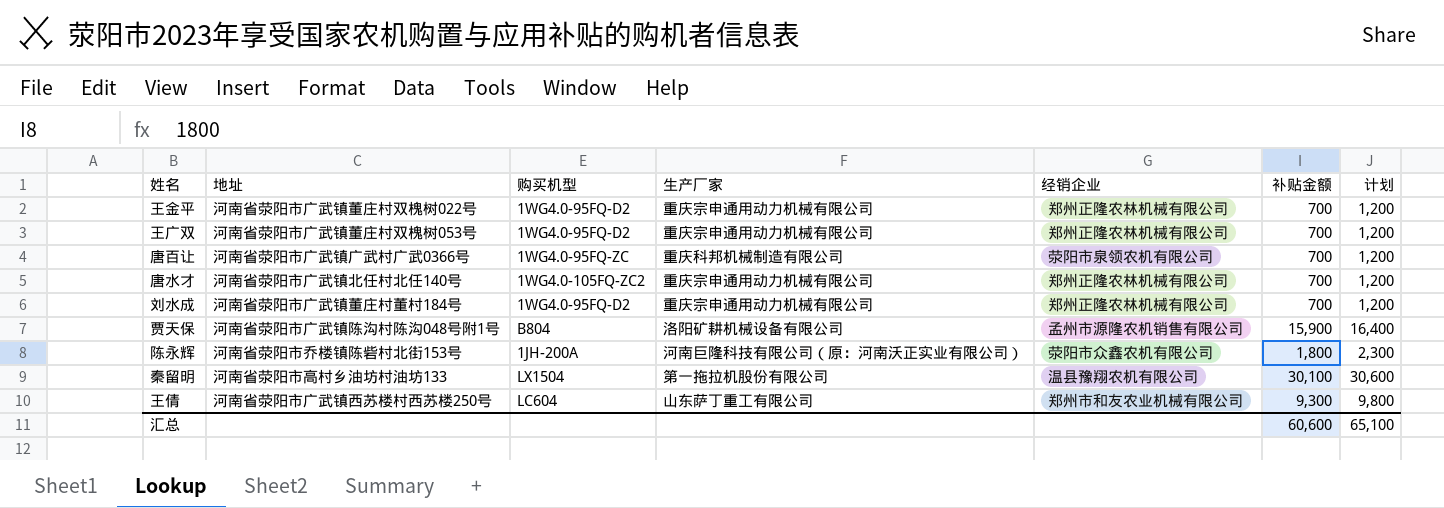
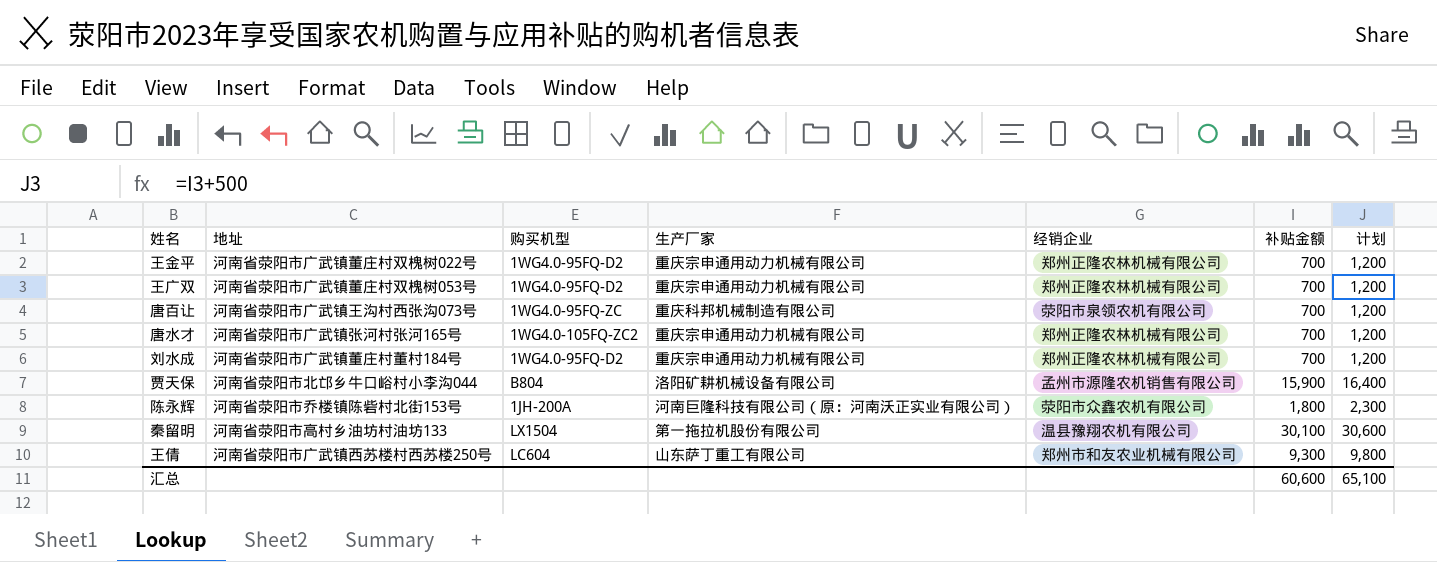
唐百让 | 地址: 河南省荥阳市广武镇广武村广武0366号 -> 河南省荥阳市广武镇王沟村西张沟073号
唐水才 | 地址: 河南省荥阳市广武镇北任村北任140号 -> 河南省荥阳市广武镇张河村张河165号
贾天保 | 地址: 河南省荥阳市广武镇陈沟村陈沟048号附1号 -> 河南省荥阳市北邙乡牛口峪村小李沟044

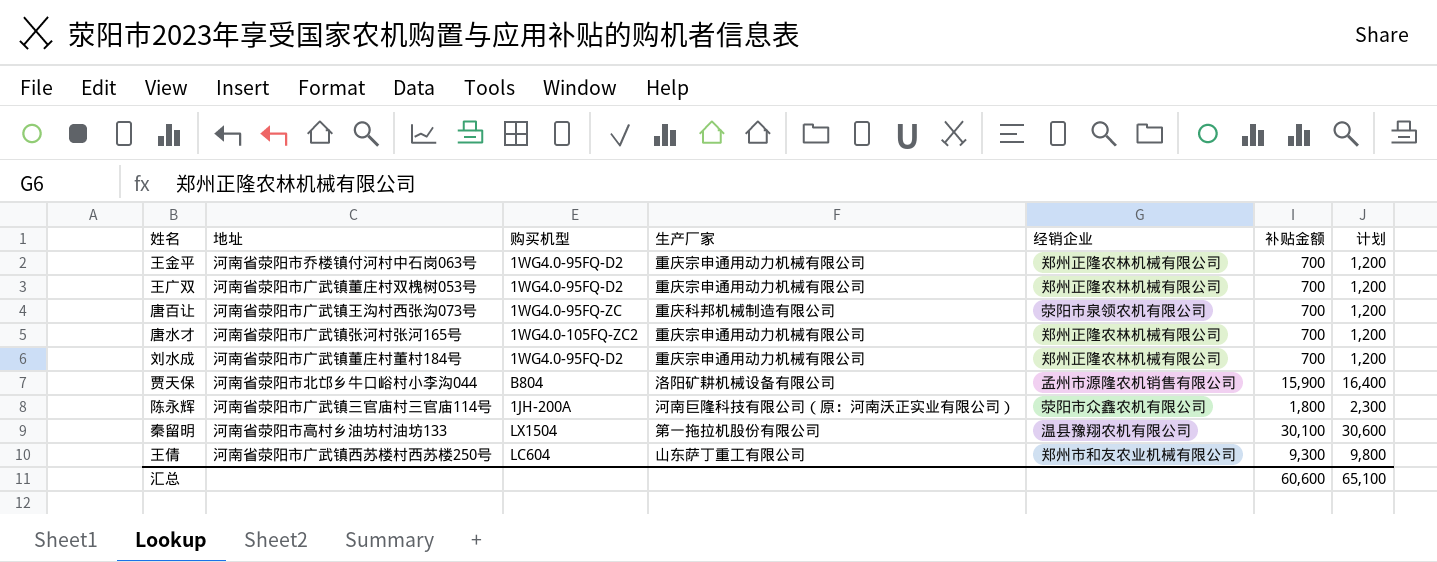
王金平 | 地址: 河南省荥阳市广武镇董庄村双槐树022号 -> 河南省荥阳市乔楼镇付河村中石岗063号
陈永辉 | 地址: 河南省荥阳市乔楼镇陈砦村北街153号 -> 河南省荥阳市广武镇三官庙村三官庙114号

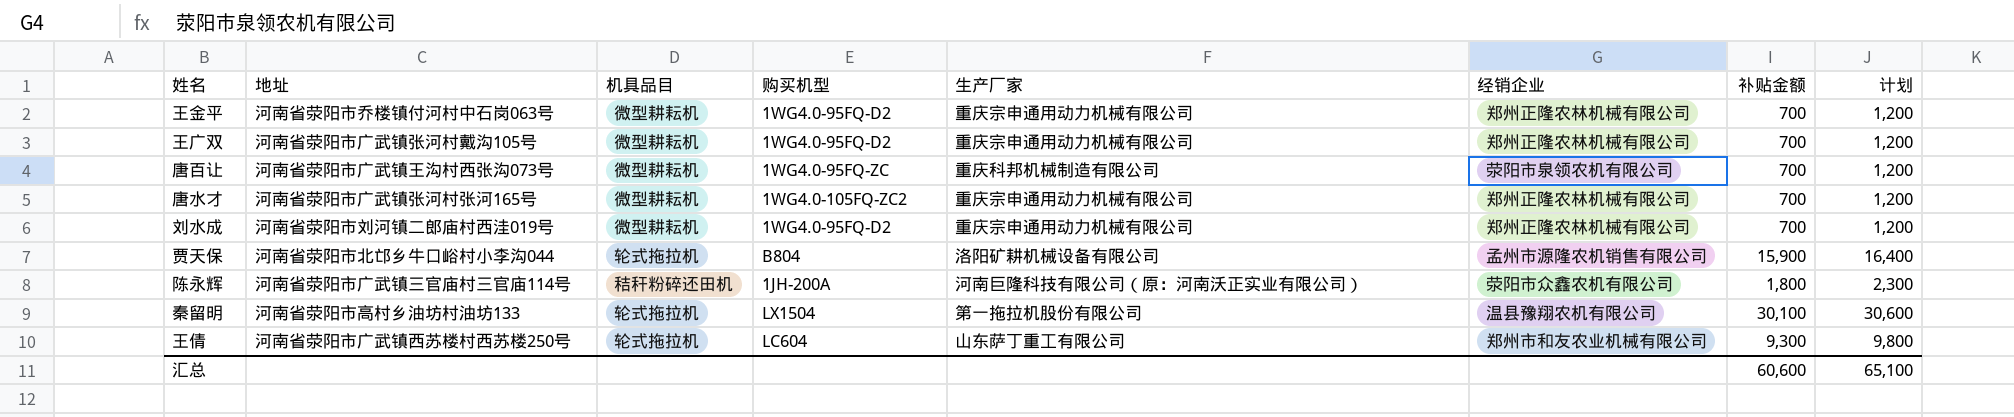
column 机具品目 | position: none -> 3
王广双 | 地址: 河南省荥阳市广武镇董庄村双槐树053号 -> 河南省荥阳市广武镇张河村戴沟105号
刘水成 | 地址: 河南省荥阳市广武镇董庄村董村184号 -> 河南省荥阳市刘河镇二郎庙村西洼019号

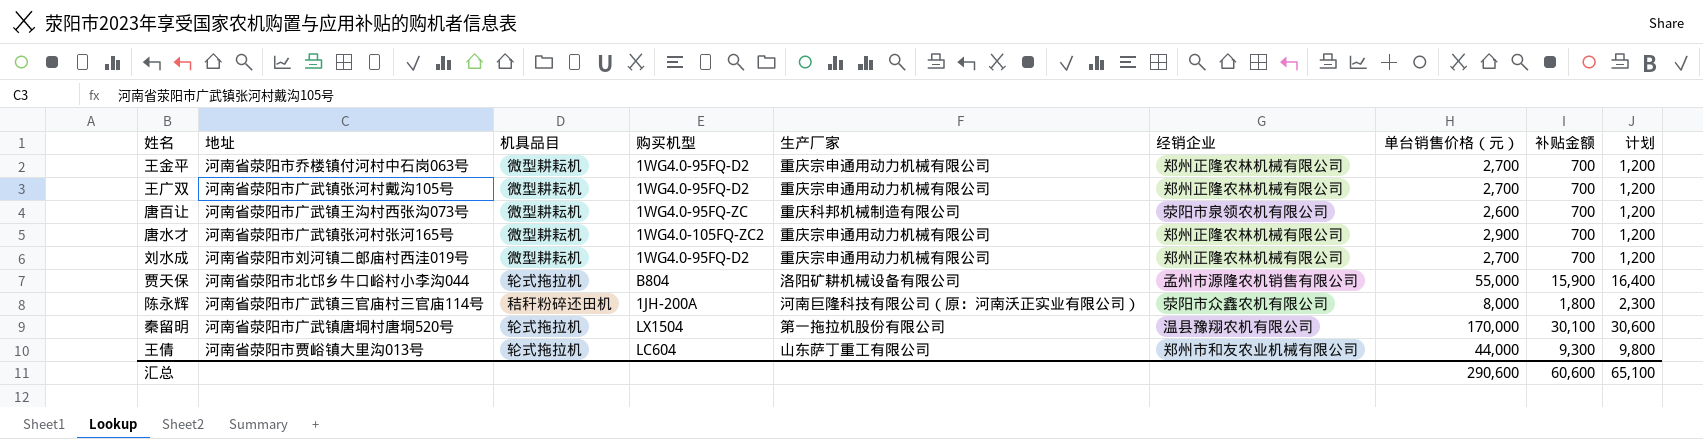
column 单台销售价格（元） | position: none -> 7
秦留明 | 地址: 河南省荥阳市高村乡油坊村油坊133 -> 河南省荥阳市广武镇唐垌村唐垌520号
王倩 | 地址: 河南省荥阳市广武镇西苏楼村西苏楼250号 -> 河南省荥阳市贾峪镇大里沟013号

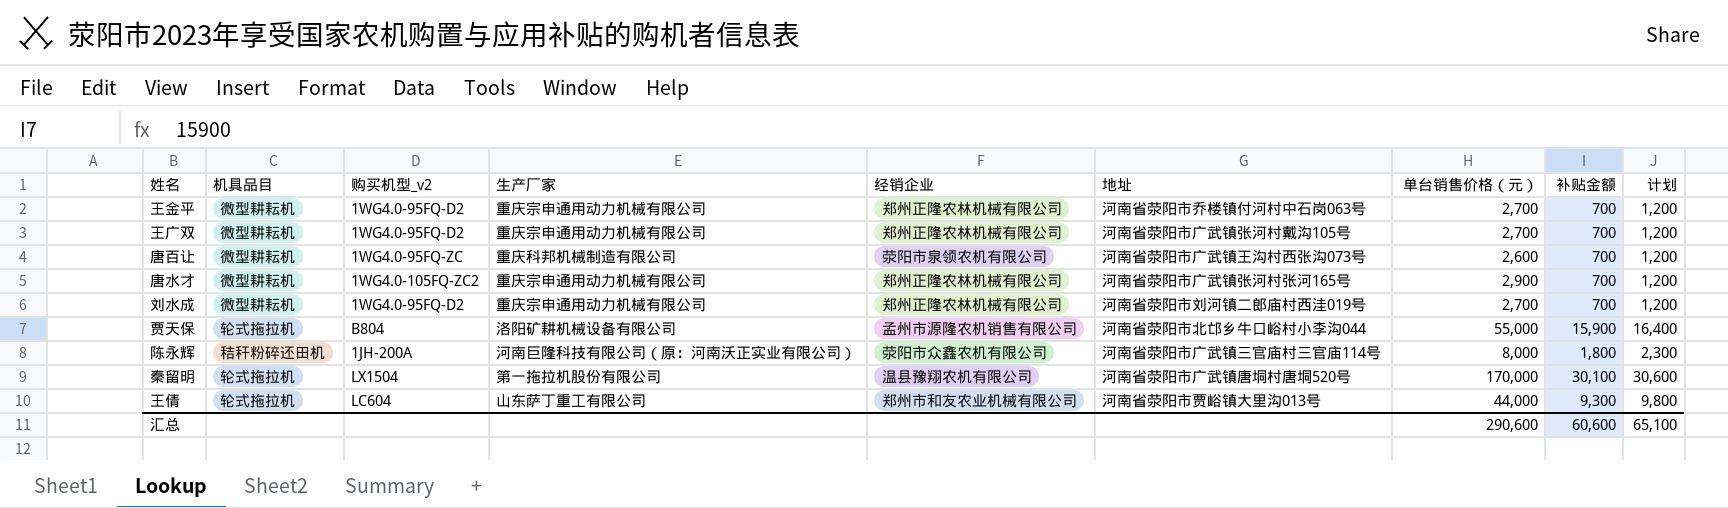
column name: 购买机型 -> 购买机型_v2
column 地址 | position: 2 -> 6

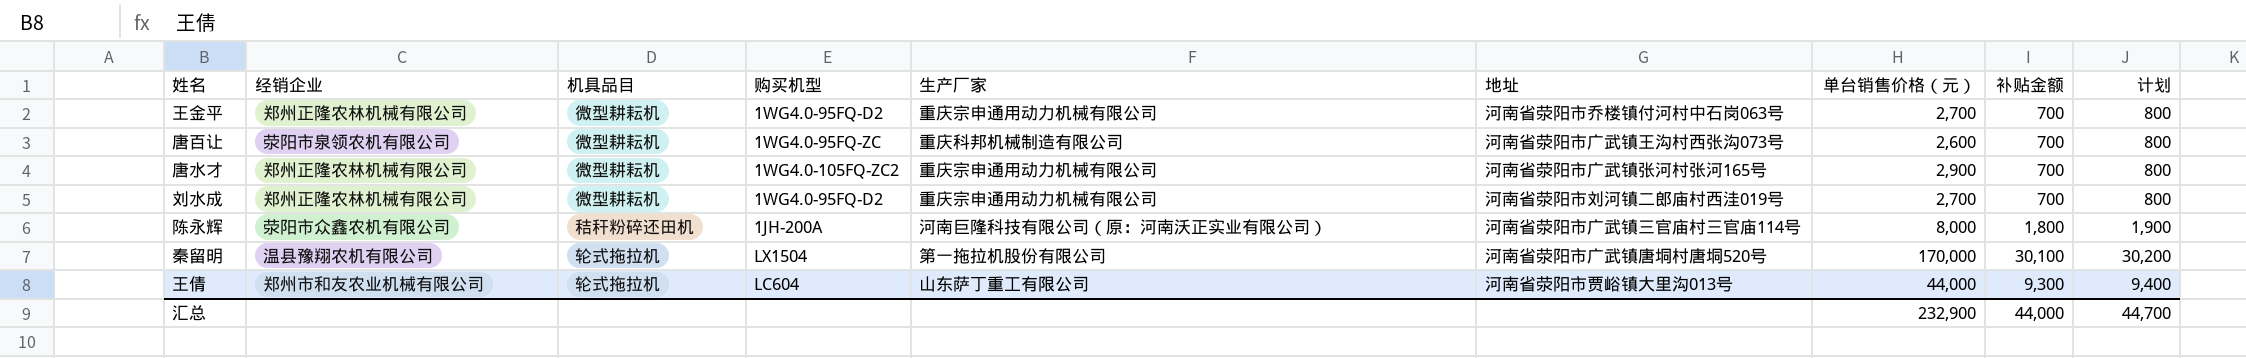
column 经销企业 | position: 5 -> 2
column name: 购买机型_v2 -> 购买机型
column 计划 | formula: [补贴金额] + 500 -> [补贴金额] + 100
row 王广双: 微型耕耘机 | 1WG4.0-95FQ-D2 | 重庆宗申通用动力机械有限公司 | 郑州正隆农林机械有限公司 | 河南省荥阳市广武镇张河村戴沟105号 | 2,700 | 700 | 1,200 -> none
row 贾天保: 轮式拖拉机 | B804 | 洛阳矿耕机械设备有限公司 | 孟州市源隆农机销售有限公司 | 河南省荥阳市北邙乡牛口峪村小李沟044 | 55,000 | 15,900 | 16,400 -> none
汇总 | 单台销售价格（元）: 290,600 -> 232,900
汇总 | 补贴金额: 60,600 -> 44,000
汇总 | 计划: 65,100 -> 44,700

